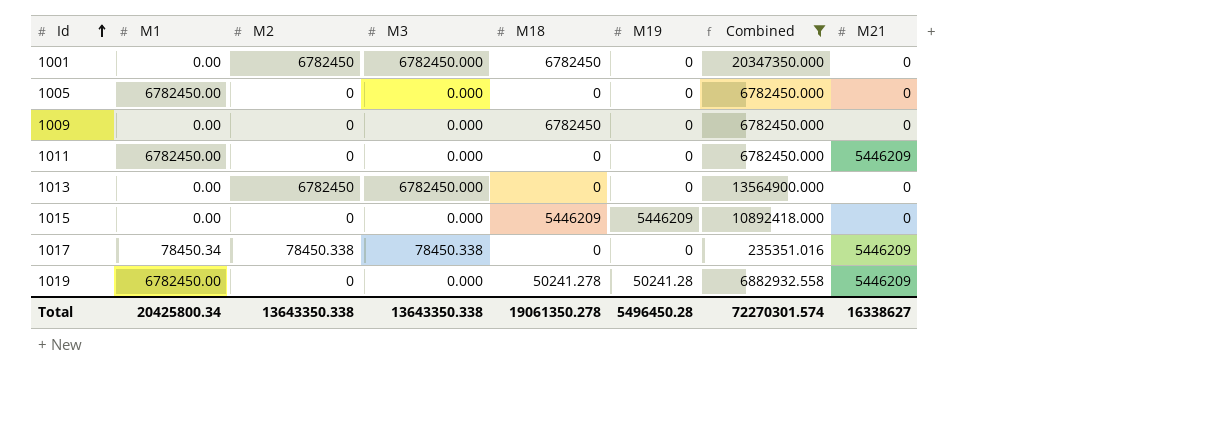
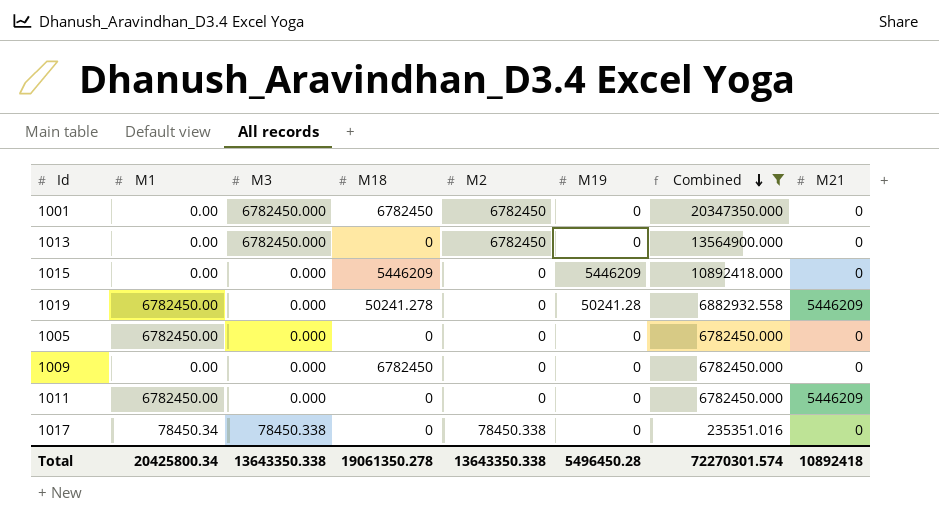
row order: Id ascending -> Combined descending
column M2 | position: 3 -> 5
1017 | M21: 5446209 -> 0
Total | M21: 16338627 -> 10892418

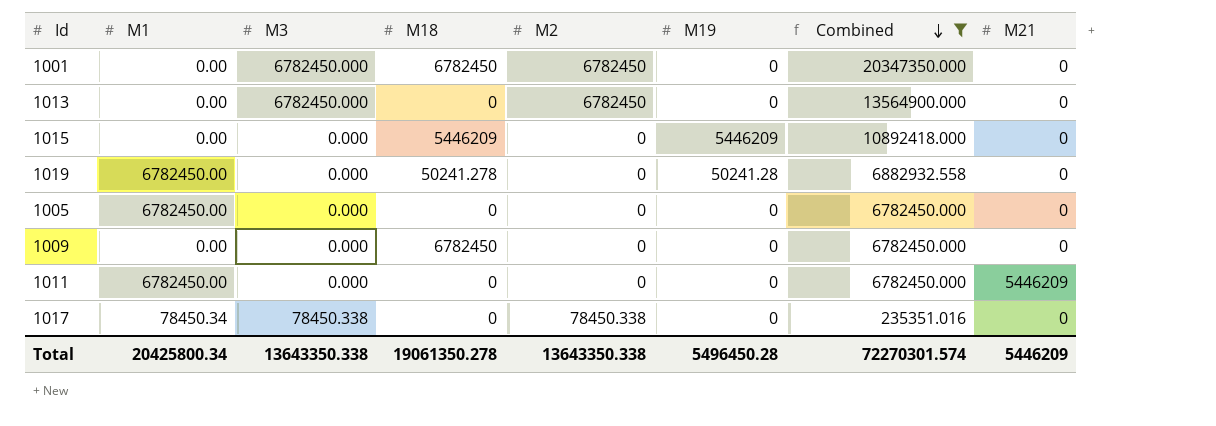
1019 | M21: 5446209 -> 0
Total | M21: 10892418 -> 5446209

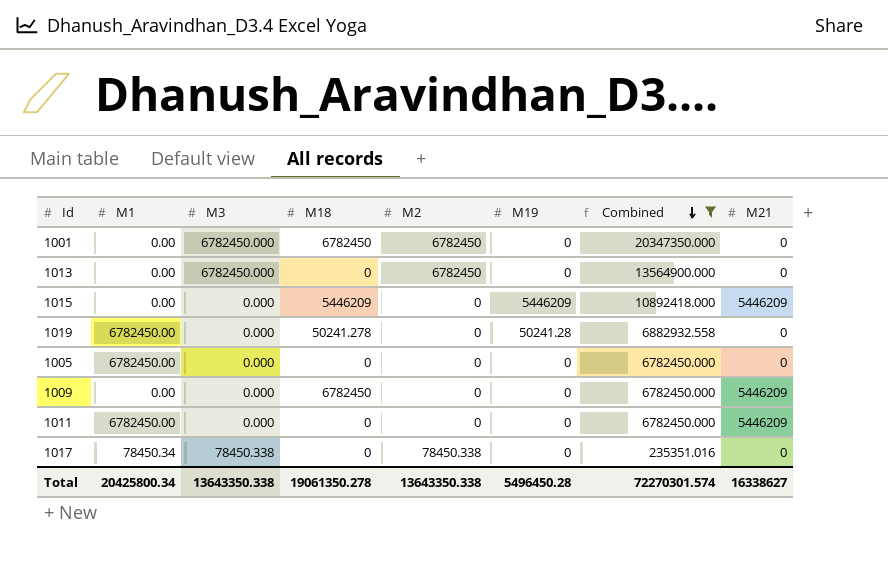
1015 | M21: 0 -> 5446209
1009 | M21: 0 -> 5446209
Total | M21: 5446209 -> 16338627

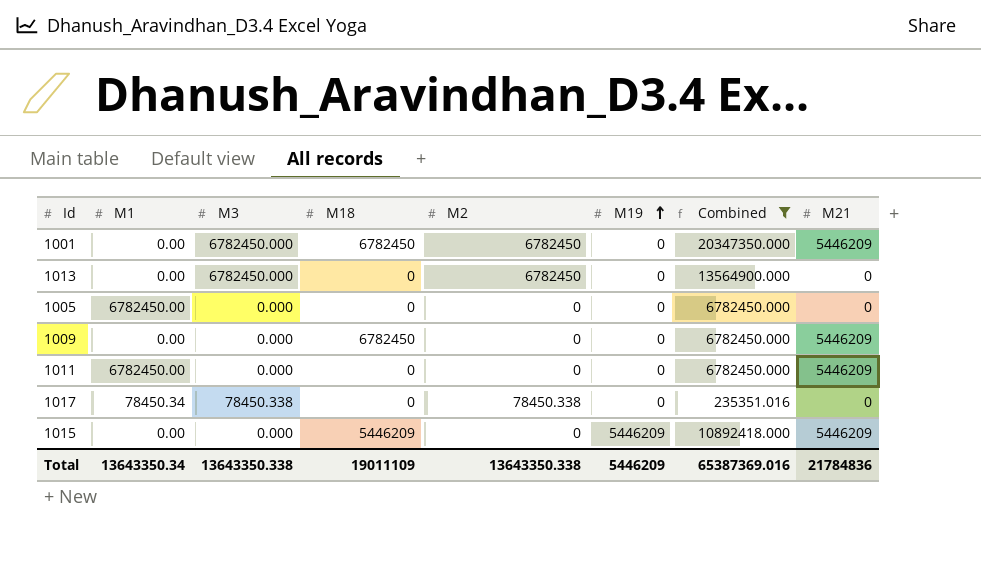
row order: Combined descending -> M19 ascending
row 1019: 6782450.00 | 0.000 | 50241.278 | 0 | 50241.28 | 6882932.558 | 0 -> none
1001 | M21: 0 -> 5446209
Total | M1: 20425800.34 -> 13643350.34
Total | M18: 19061350.278 -> 19011109
Total | M19: 5496450.28 -> 5446209
Total | Combined: 72270301.574 -> 65387369.016
Total | M21: 16338627 -> 21784836

